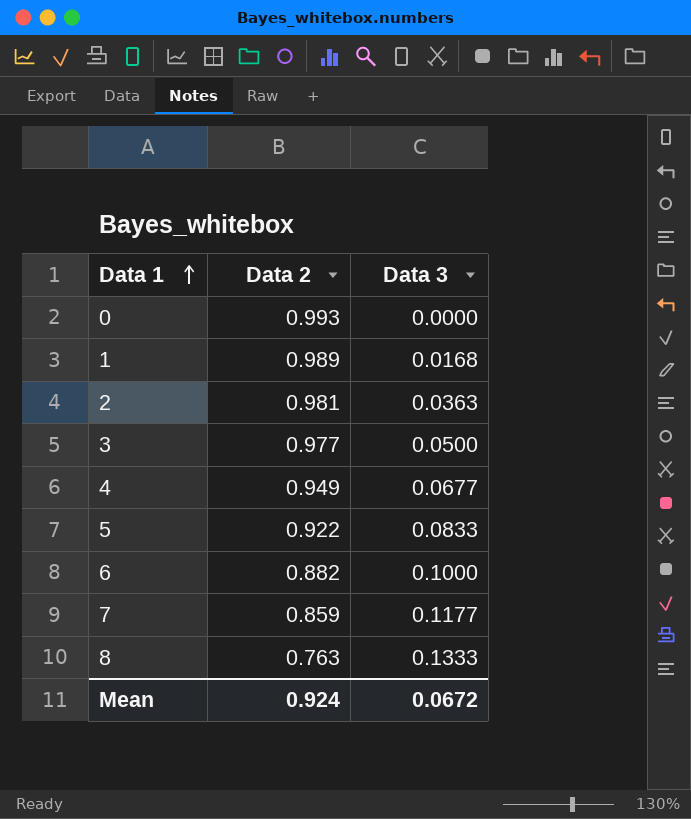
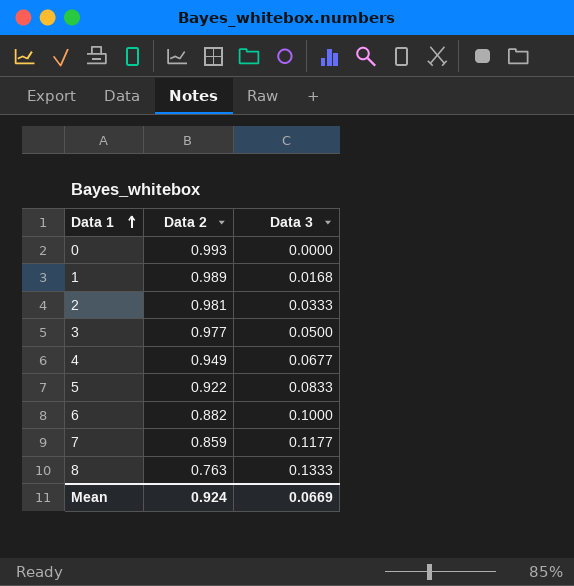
2 | Data 3: 0.0363 -> 0.0333
Mean | Data 3: 0.0672 -> 0.0669

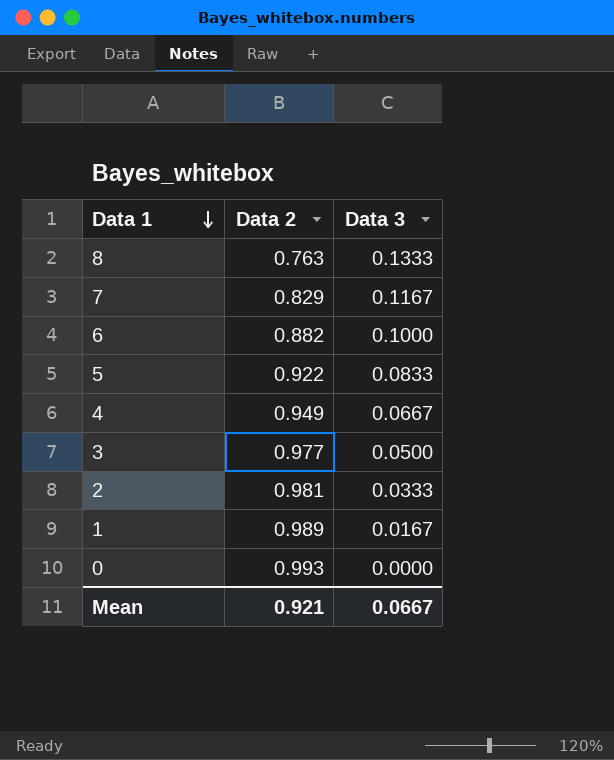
row order: Data 1 ascending -> Data 1 descending
7 | Data 2: 0.859 -> 0.829
7 | Data 3: 0.1177 -> 0.1167
4 | Data 3: 0.0677 -> 0.0667
1 | Data 3: 0.0168 -> 0.0167
Mean | Data 2: 0.924 -> 0.921
Mean | Data 3: 0.0669 -> 0.0667

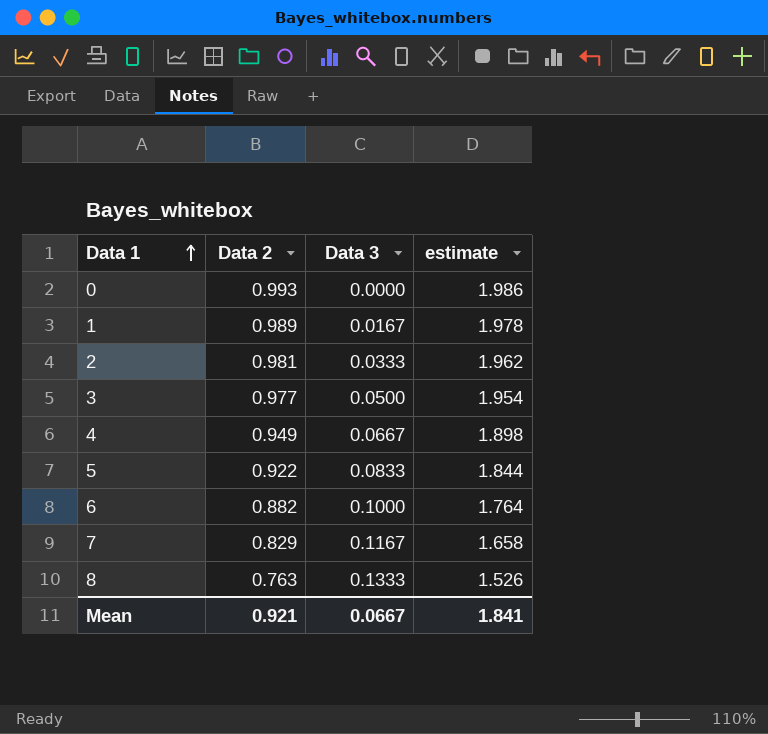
row order: Data 1 descending -> Data 1 ascending
column estimate | formula: none -> [Data 2] * 2

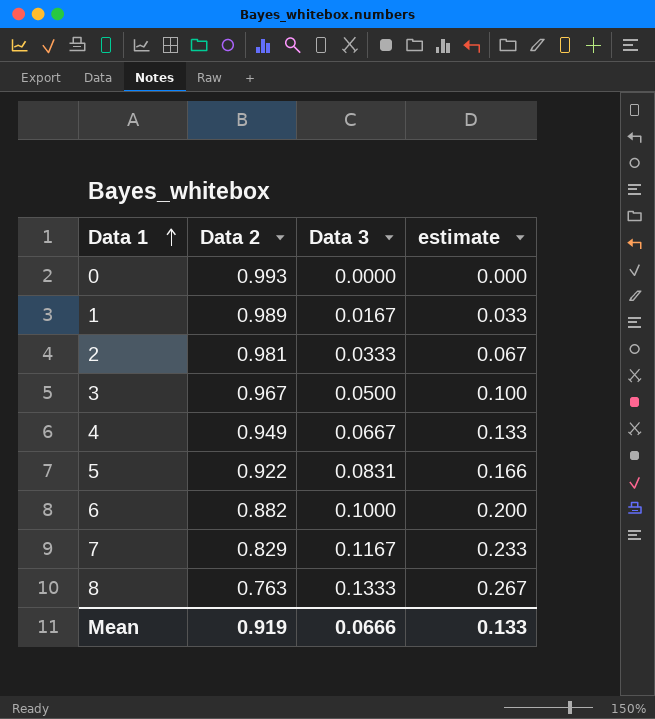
column estimate | formula: [Data 2] * 2 -> [Data 3] * 2
3 | Data 2: 0.977 -> 0.967
5 | Data 3: 0.0833 -> 0.0831
Mean | Data 2: 0.921 -> 0.919
Mean | Data 3: 0.0667 -> 0.0666
Mean | estimate: 1.841 -> 0.133

